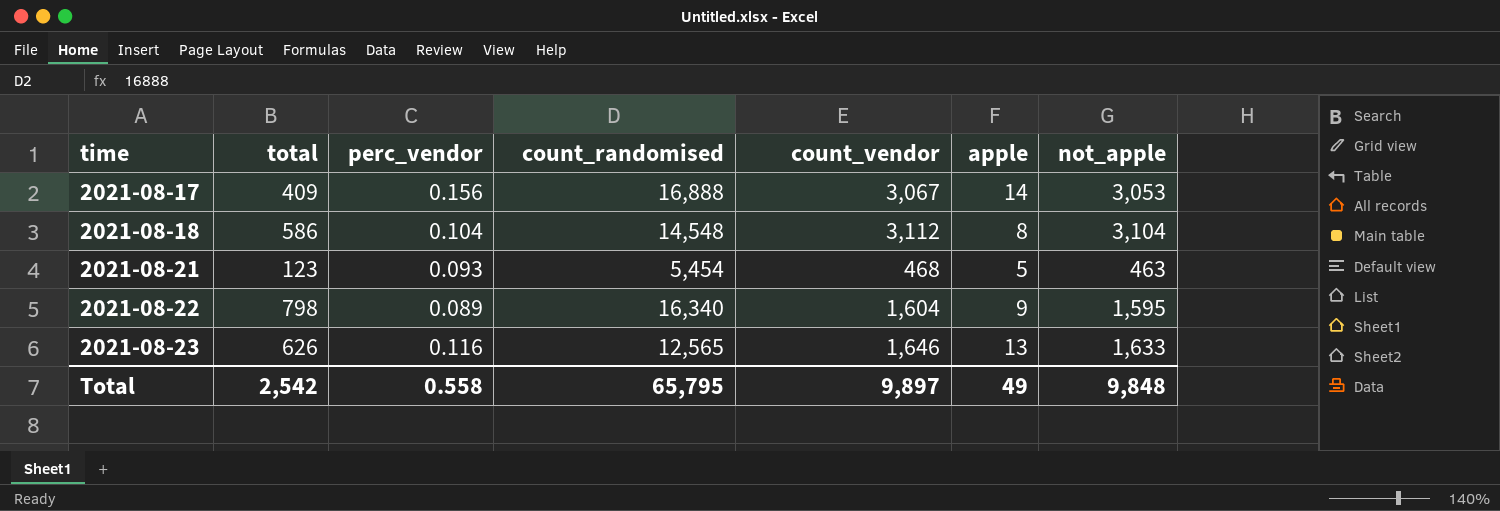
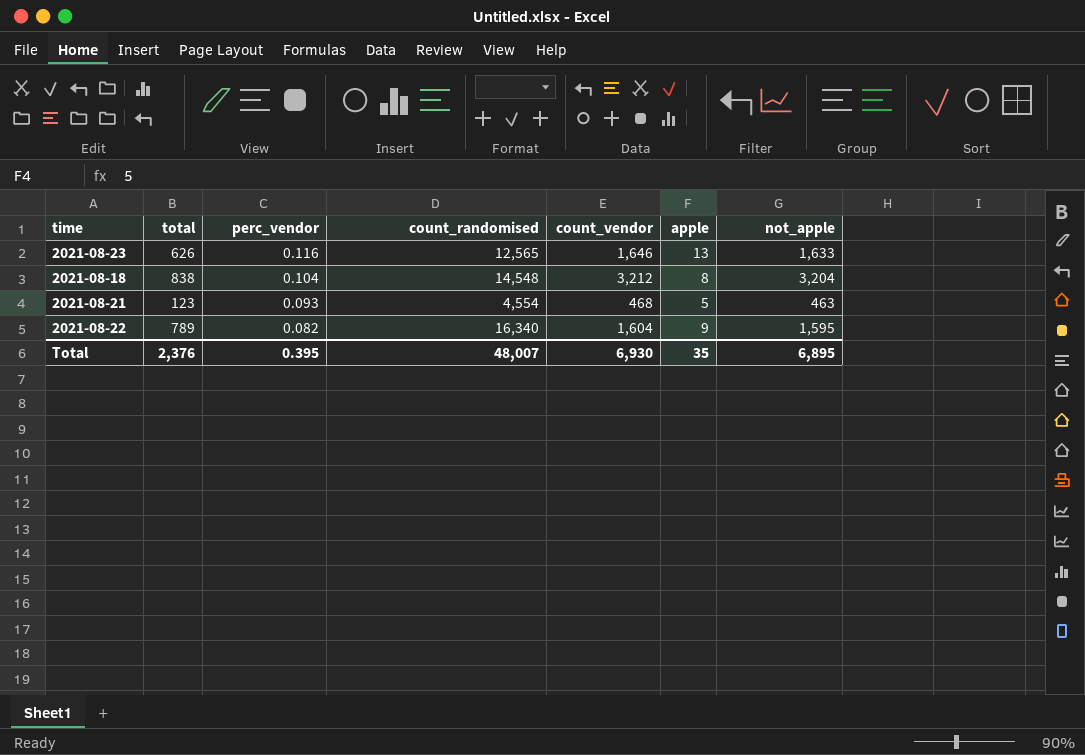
row order: time ascending -> perc_vendor descending
row 2021-08-17: 409 | 0.156 | 16,888 | 3,067 | 14 | 3,053 -> none
2021-08-18 | total: 586 -> 838
2021-08-18 | count_vendor: 3,112 -> 3,212
2021-08-18 | not_apple: 3,104 -> 3,204
2021-08-21 | count_randomised: 5,454 -> 4,554
2021-08-22 | total: 798 -> 789
2021-08-22 | perc_vendor: 0.089 -> 0.082
Total | total: 2,542 -> 2,376
Total | perc_vendor: 0.558 -> 0.395
Total | count_randomised: 65,795 -> 48,007
Total | count_vendor: 9,897 -> 6,930
Total | apple: 49 -> 35
Total | not_apple: 9,848 -> 6,895

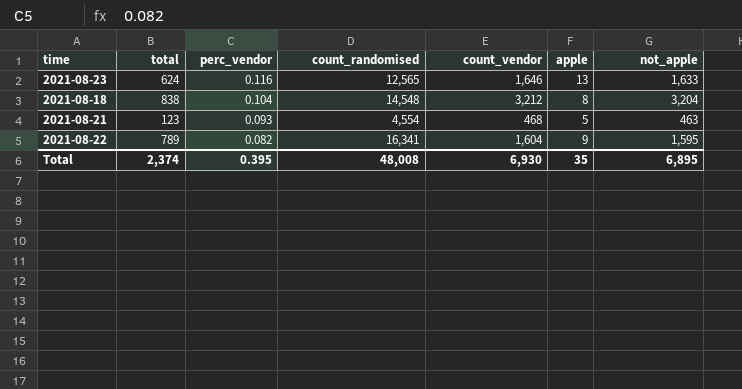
2021-08-23 | total: 626 -> 624
2021-08-22 | count_randomised: 16,340 -> 16,341
Total | total: 2,376 -> 2,374
Total | count_randomised: 48,007 -> 48,008

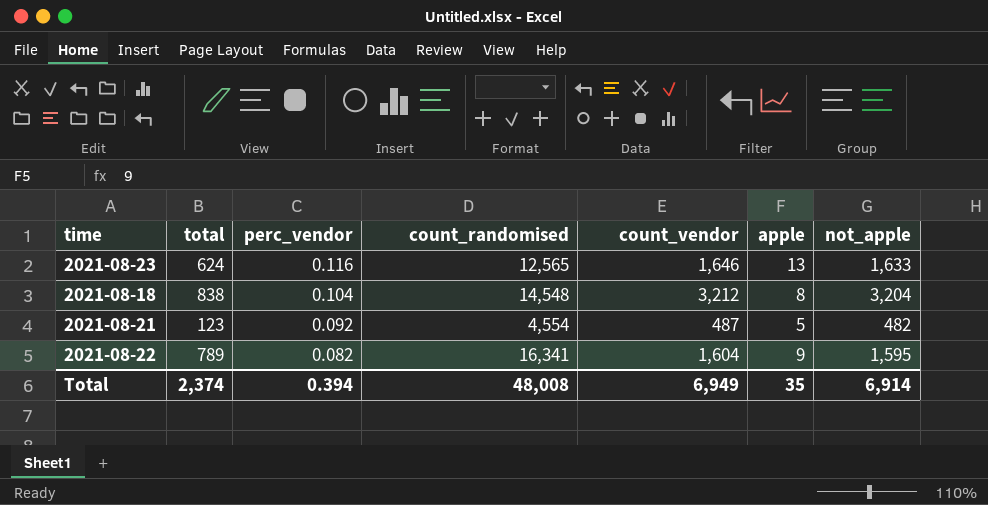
2021-08-21 | perc_vendor: 0.093 -> 0.092
2021-08-21 | count_vendor: 468 -> 487
2021-08-21 | not_apple: 463 -> 482
Total | perc_vendor: 0.395 -> 0.394
Total | count_vendor: 6,930 -> 6,949
Total | not_apple: 6,895 -> 6,914

